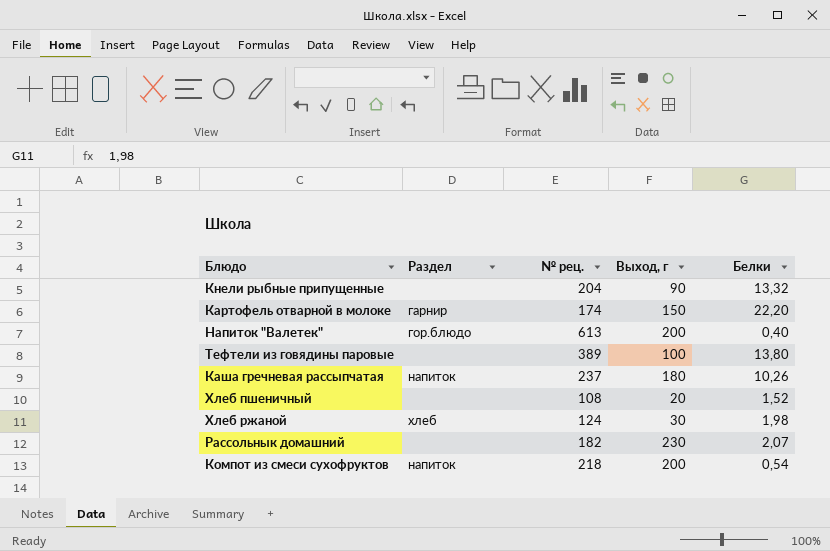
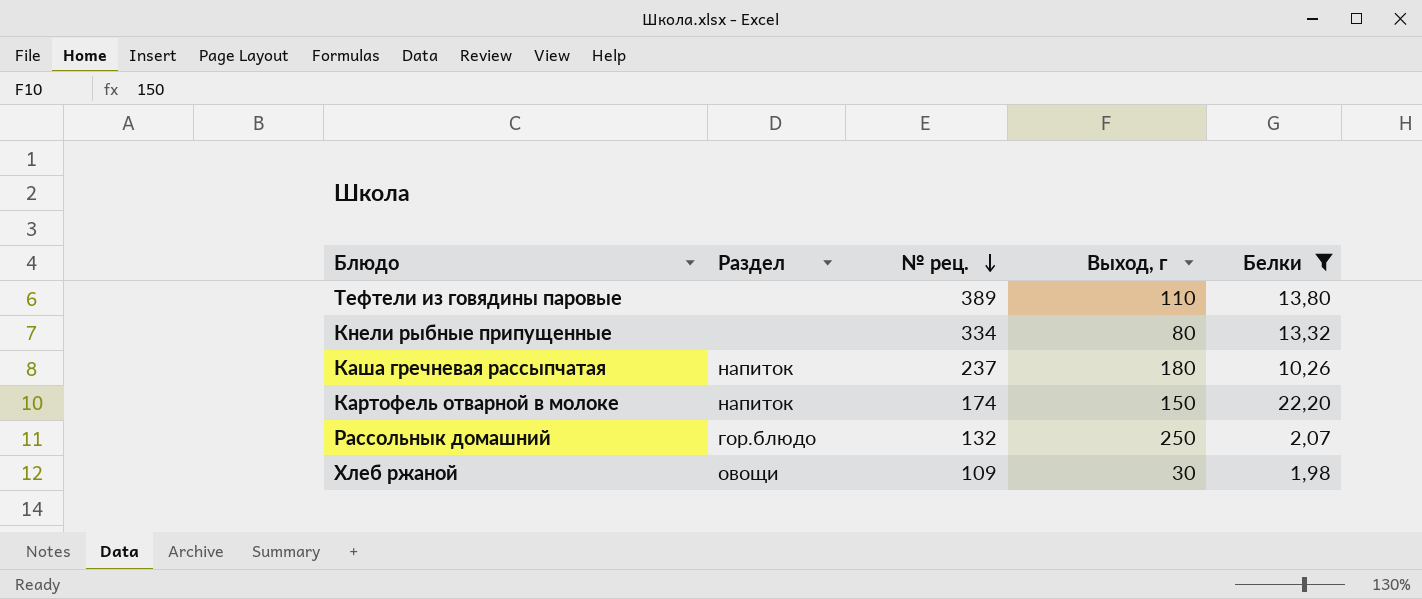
filter: none -> Белки >= 1,98
row order: none -> № рец. descending
Тефтели из говядины паровые | Выход, г: 100 -> 110
Кнели рыбные припущенные | № рец.: 204 -> 334
Кнели рыбные припущенные | Выход, г: 90 -> 80
Картофель отварной в молоке | Раздел: гарнир -> напиток
Рассольнык домашний | Раздел: none -> гор.блюдо
Рассольнык домашний | № рец.: 182 -> 132
Рассольнык домашний | Выход, г: 230 -> 250
Хлеб ржаной | Раздел: хлеб -> овощи
Хлеб ржаной | № рец.: 124 -> 109

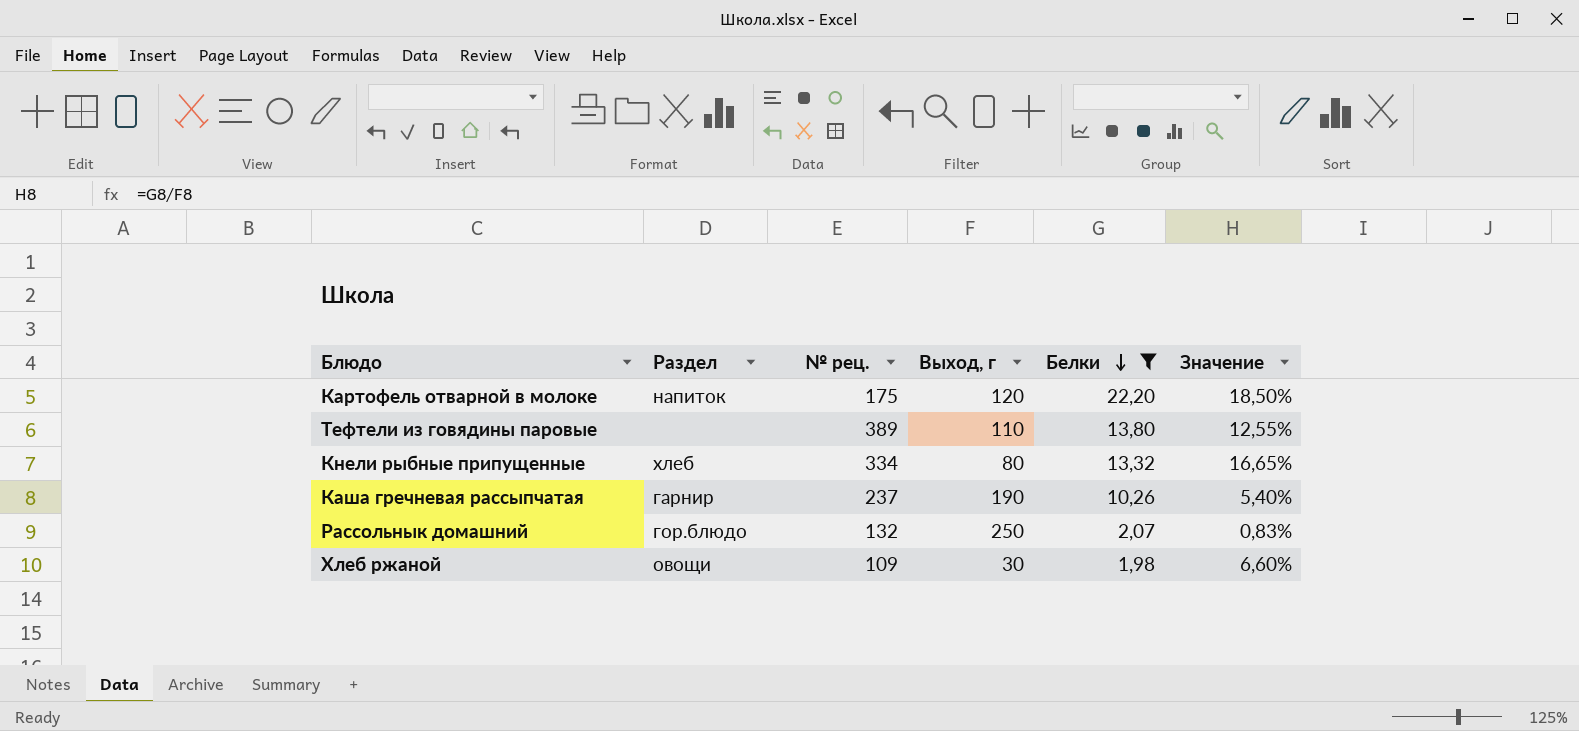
row order: № рец. descending -> Белки descending
column Значение | formula: none -> [Белки] / [Выход, г]
Картофель отварной в молоке | № рец.: 174 -> 175
Картофель отварной в молоке | Выход, г: 150 -> 120
Кнели рыбные припущенные | Раздел: none -> хлеб
Каша гречневая рассыпчатая | Раздел: напиток -> гарнир
Каша гречневая рассыпчатая | Выход, г: 180 -> 190

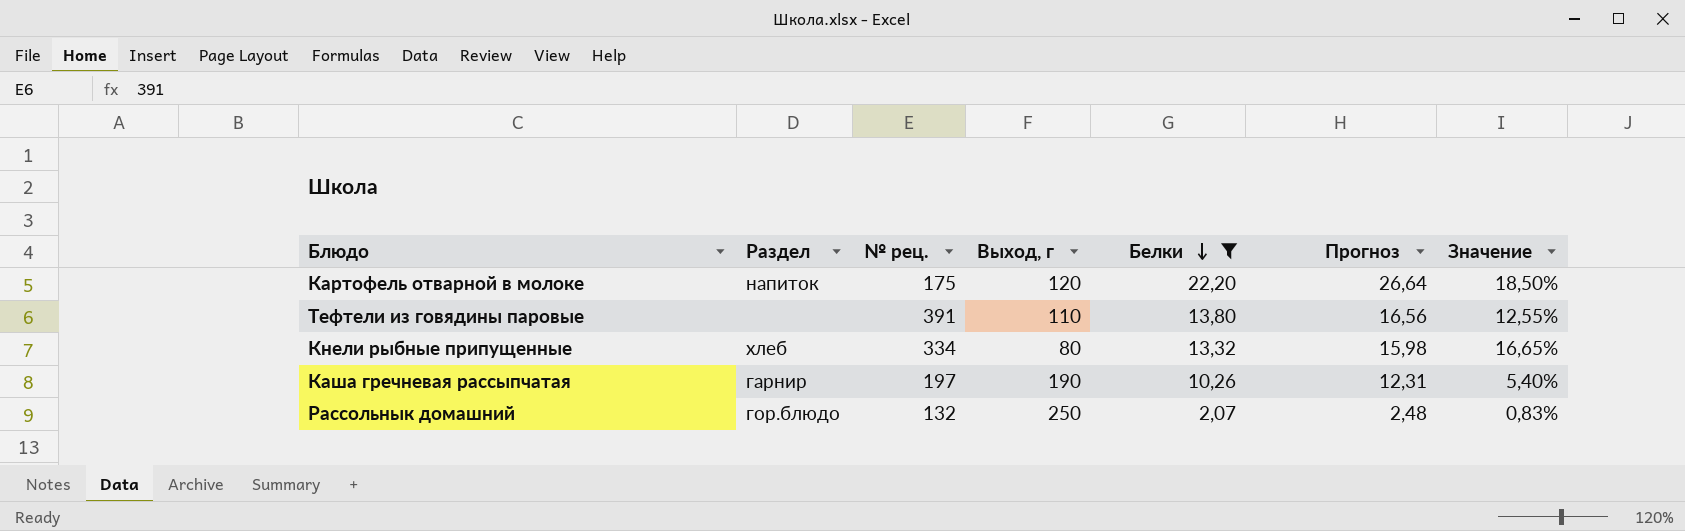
column Прогноз | formula: none -> [Белки] * 1,2
row Хлеб ржаной: овощи | 109 | 30 | 1,98 | 6,60% -> none
Тефтели из говядины паровые | № рец.: 389 -> 391
Каша гречневая рассыпчатая | № рец.: 237 -> 197

